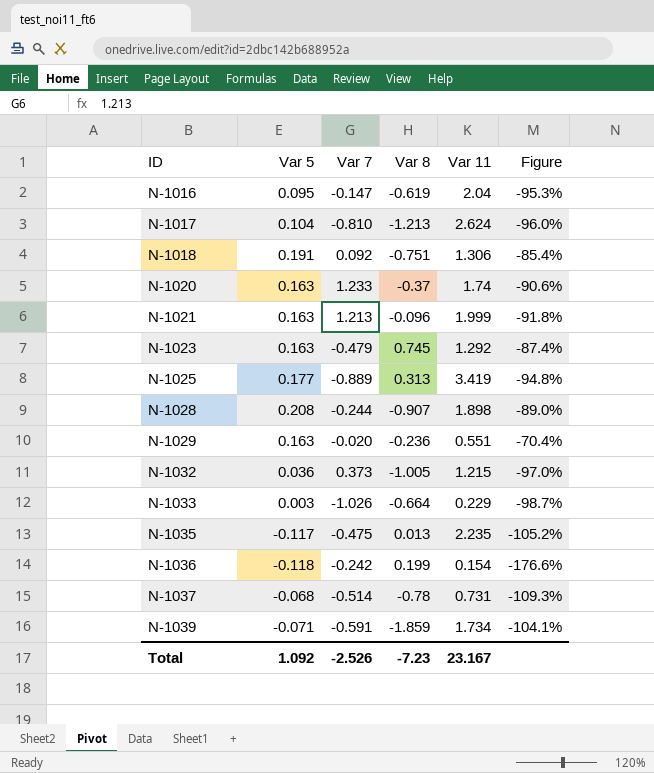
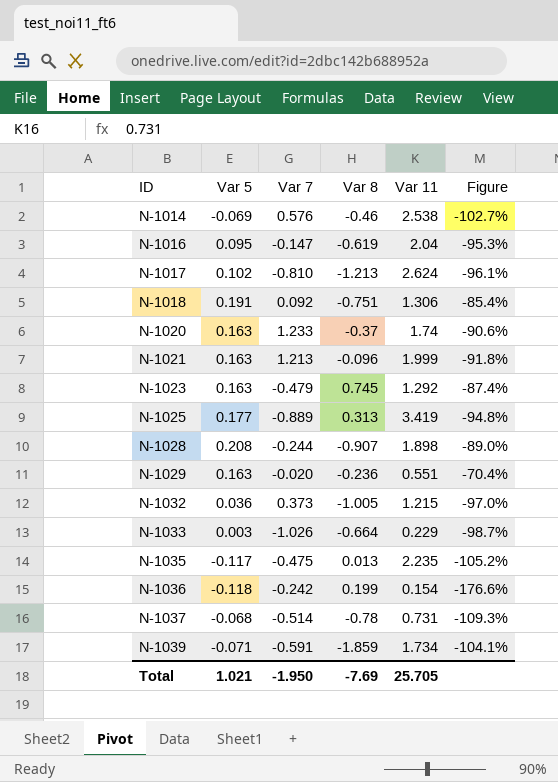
row N-1014: none -> -0.069 | 0.576 | -0.46 | 2.538 | -102.7%
N-1017 | Var 5: 0.104 -> 0.102
N-1017 | Figure: -96.0% -> -96.1%
Total | Var 5: 1.092 -> 1.021
Total | Var 7: -2.526 -> -1.950
Total | Var 8: -7.23 -> -7.69
Total | Var 11: 23.167 -> 25.705

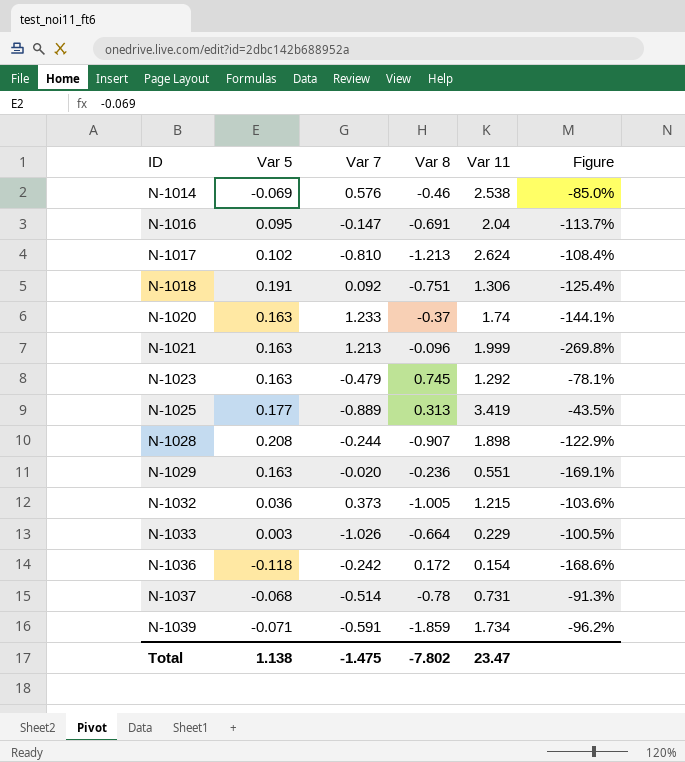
column Figure | formula: ([Var 5] - [Var 11]) / [Var 11] -> ([Var 5] - [Var 8]) / [Var 8]
row N-1035: -0.117 | -0.475 | 0.013 | 2.235 | -105.2% -> none
N-1016 | Var 8: -0.619 -> -0.691
N-1036 | Var 8: 0.199 -> 0.172
Total | Var 5: 1.021 -> 1.138
Total | Var 7: -1.950 -> -1.475
Total | Var 8: -7.69 -> -7.802
Total | Var 11: 25.705 -> 23.47

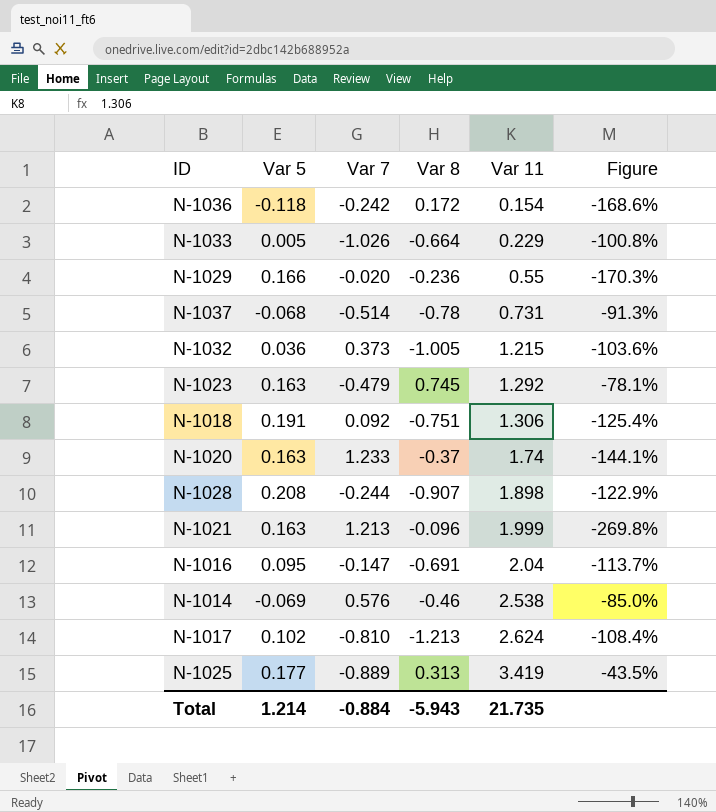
row order: ID ascending -> Var 11 ascending
row N-1039: -0.071 | -0.591 | -1.859 | 1.734 | -96.2% -> none
N-1033 | Var 5: 0.003 -> 0.005
N-1033 | Figure: -100.5% -> -100.8%
N-1029 | Var 5: 0.163 -> 0.166
N-1029 | Var 11: 0.551 -> 0.55
N-1029 | Figure: -169.1% -> -170.3%
Total | Var 5: 1.138 -> 1.214
Total | Var 7: -1.475 -> -0.884
Total | Var 8: -7.802 -> -5.943
Total | Var 11: 23.47 -> 21.735

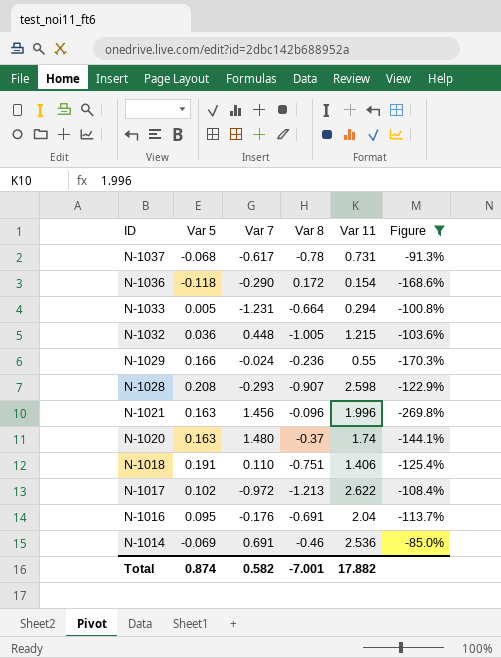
filter: none -> Figure <= -85.0%
row order: Var 11 ascending -> ID descending
N-1037 | Var 7: -0.514 -> -0.617
N-1036 | Var 7: -0.242 -> -0.290
N-1033 | Var 7: -1.026 -> -1.231
N-1033 | Var 11: 0.229 -> 0.294
N-1032 | Var 7: 0.373 -> 0.448
N-1029 | Var 7: -0.020 -> -0.024
N-1028 | Var 7: -0.244 -> -0.293
N-1028 | Var 11: 1.898 -> 2.598
N-1021 | Var 7: 1.213 -> 1.456
N-1021 | Var 11: 1.999 -> 1.996
N-1020 | Var 7: 1.233 -> 1.480
N-1018 | Var 7: 0.092 -> 0.110
N-1018 | Var 11: 1.306 -> 1.406
N-1017 | Var 7: -0.810 -> -0.972
N-1017 | Var 11: 2.624 -> 2.622
N-1016 | Var 7: -0.147 -> -0.176
N-1014 | Var 7: 0.576 -> 0.691
N-1014 | Var 11: 2.538 -> 2.536
Total | Var 5: 1.214 -> 0.874
Total | Var 7: -0.884 -> 0.582
Total | Var 8: -5.943 -> -7.001
Total | Var 11: 21.735 -> 17.882

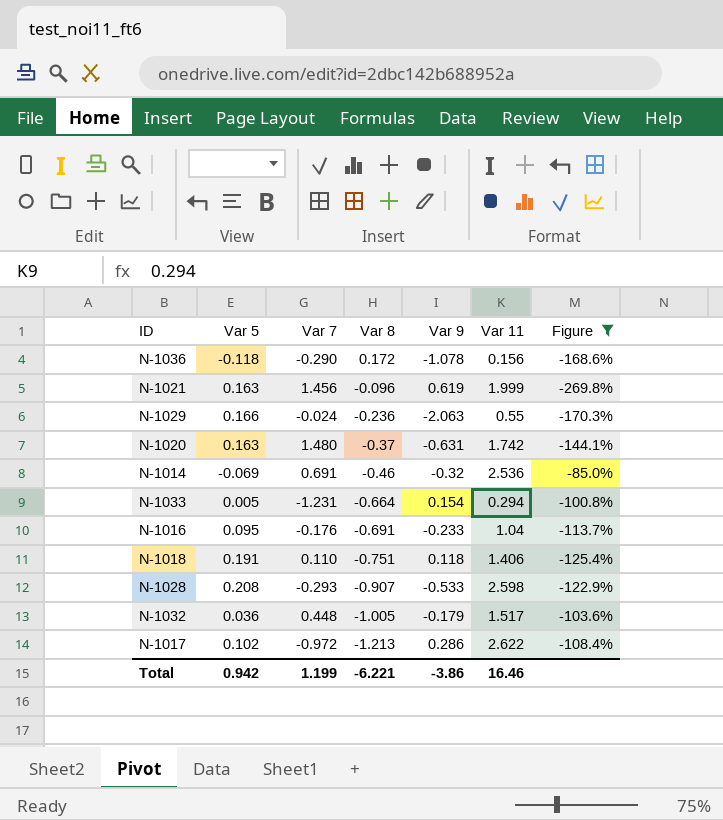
row order: ID descending -> Var 8 descending
column Var 9 | position: none -> 5
row N-1037: -0.068 | -0.617 | -0.78 | 0.731 | -91.3% -> none
N-1036 | Var 11: 0.154 -> 0.156
N-1021 | Var 11: 1.996 -> 1.999
N-1020 | Var 11: 1.74 -> 1.742
N-1016 | Var 11: 2.04 -> 1.04
N-1032 | Var 11: 1.215 -> 1.517
Total | Var 5: 0.874 -> 0.942
Total | Var 7: 0.582 -> 1.199
Total | Var 8: -7.001 -> -6.221
Total | Var 11: 17.882 -> 16.46

